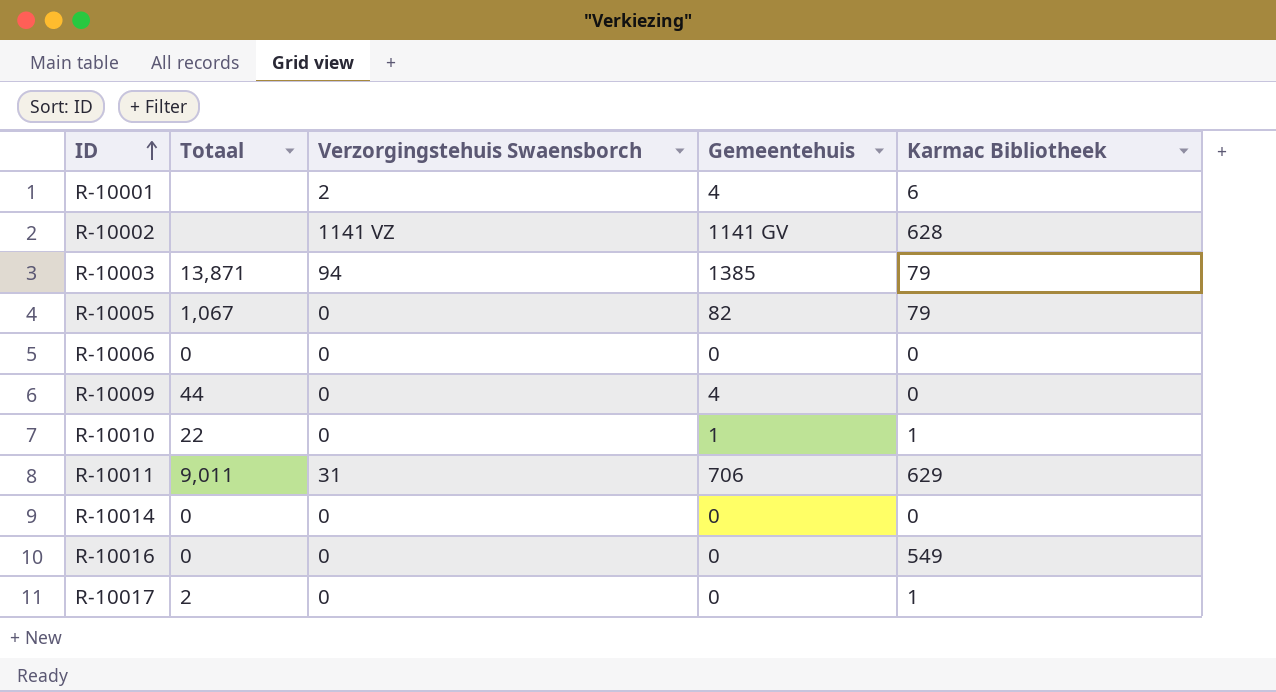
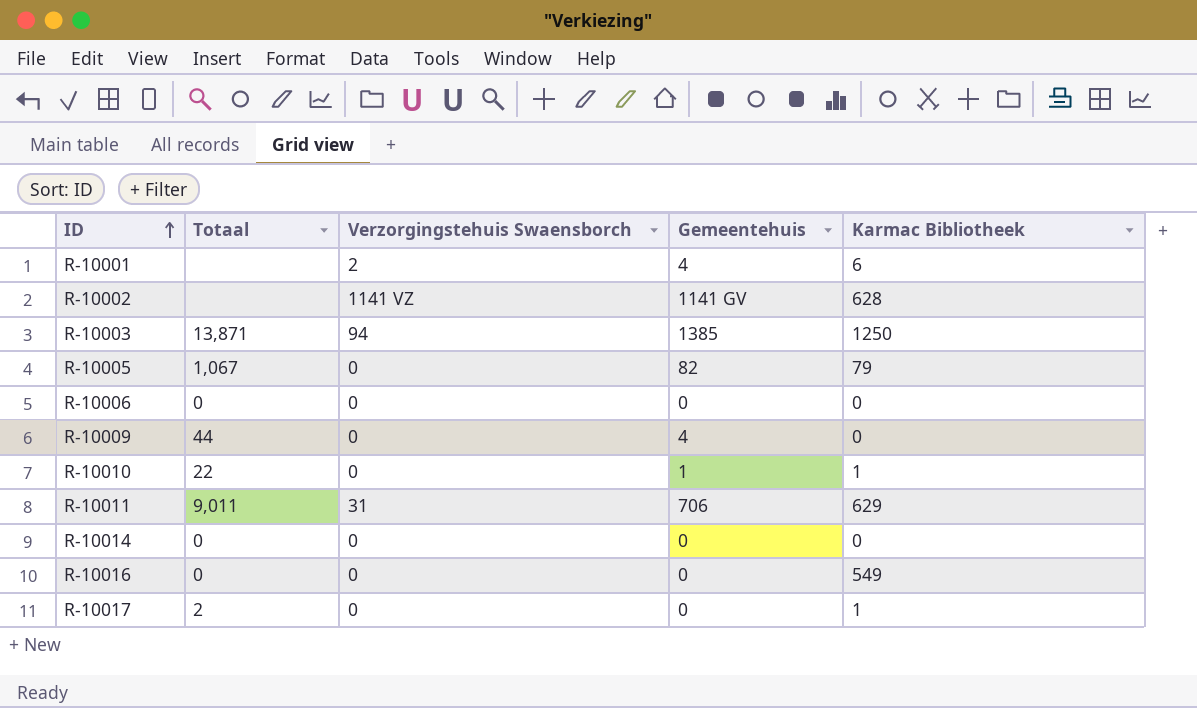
R-10003 | Karmac Bibliotheek: 79 -> 1250

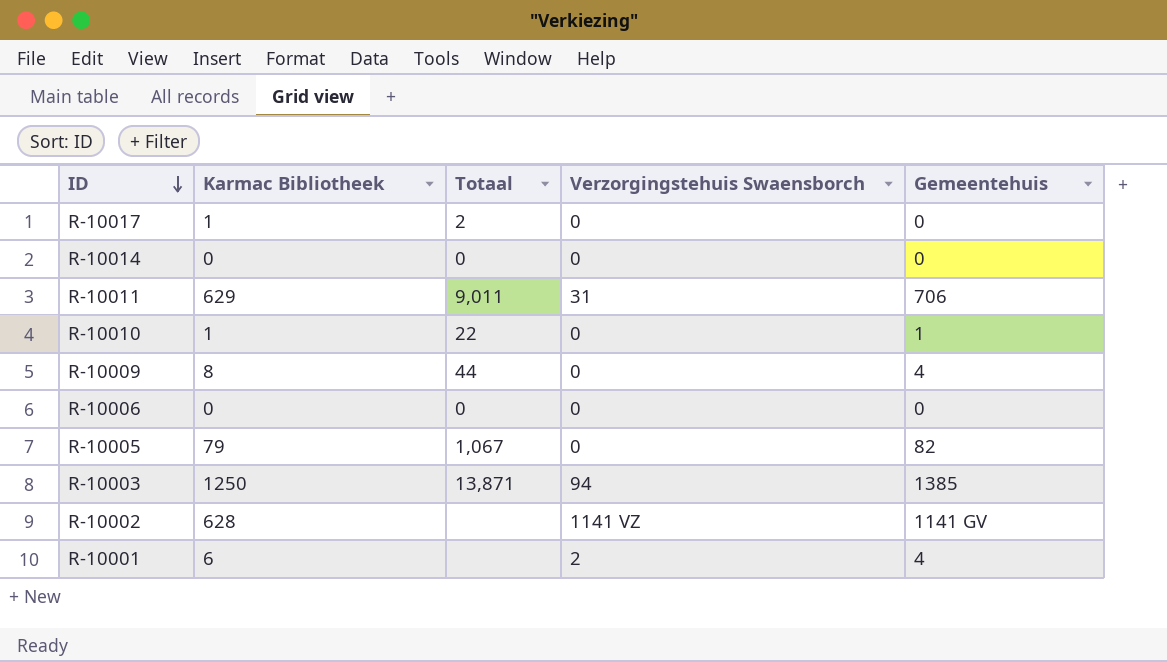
row order: ID ascending -> ID descending
column Karmac Bibliotheek | position: 5 -> 2
row R-10016: 0 | 0 | 0 | 549 -> none
R-10009 | Karmac Bibliotheek: 0 -> 8

